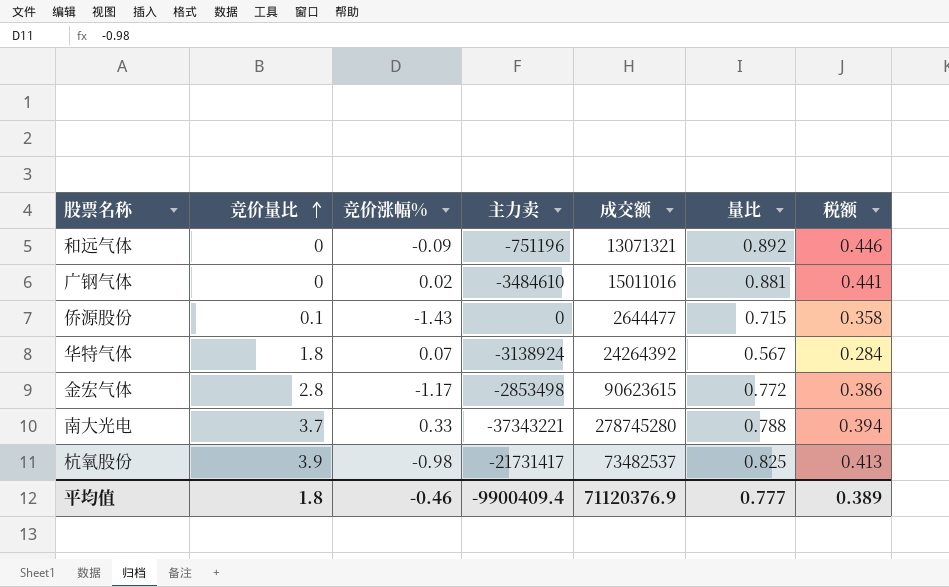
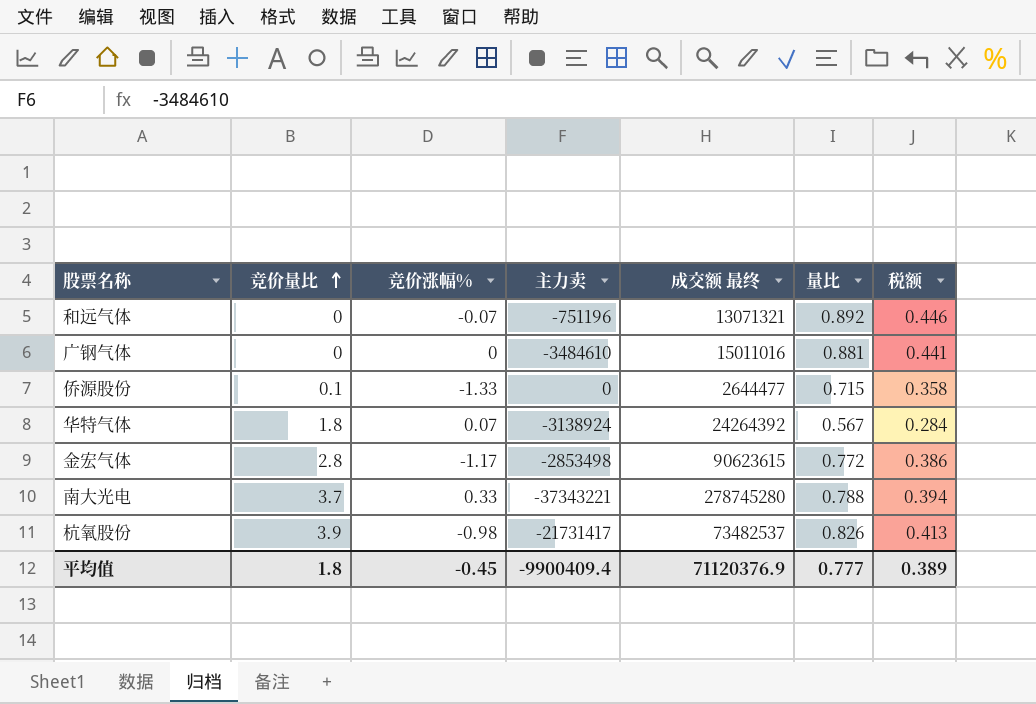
column name: 成交额 -> 成交额 最终
和远气体 | 竞价涨幅%: -0.09 -> -0.07
广钢气体 | 竞价涨幅%: 0.02 -> 0
侨源股份 | 竞价涨幅%: -1.43 -> -1.33
杭氧股份 | 量比: 0.825 -> 0.826
平均值 | 竞价涨幅%: -0.46 -> -0.45

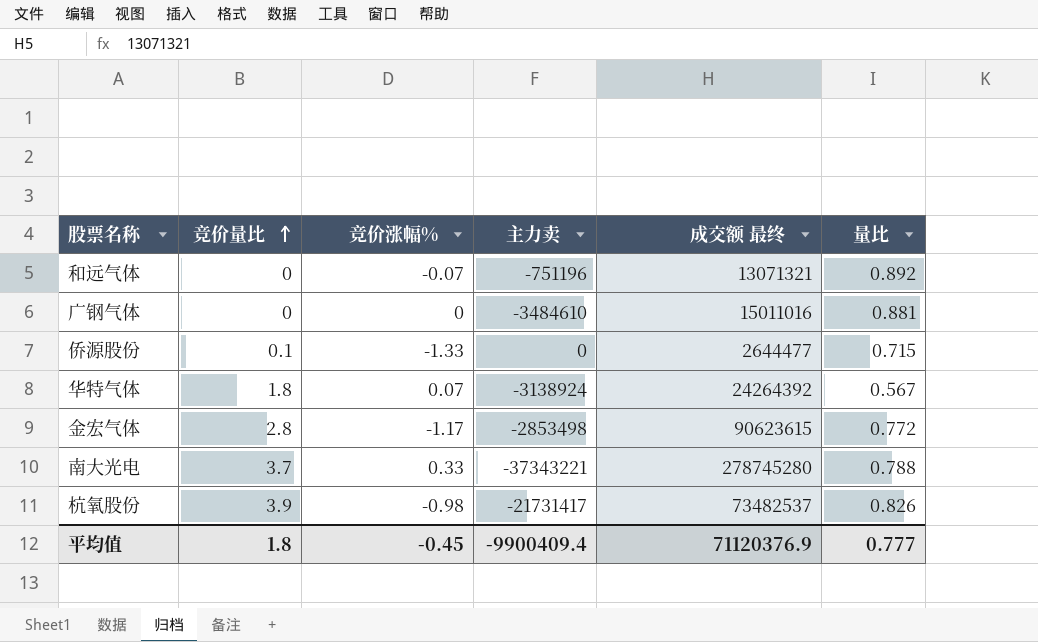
column 税额 | formula: [量比] * 0.5 -> none

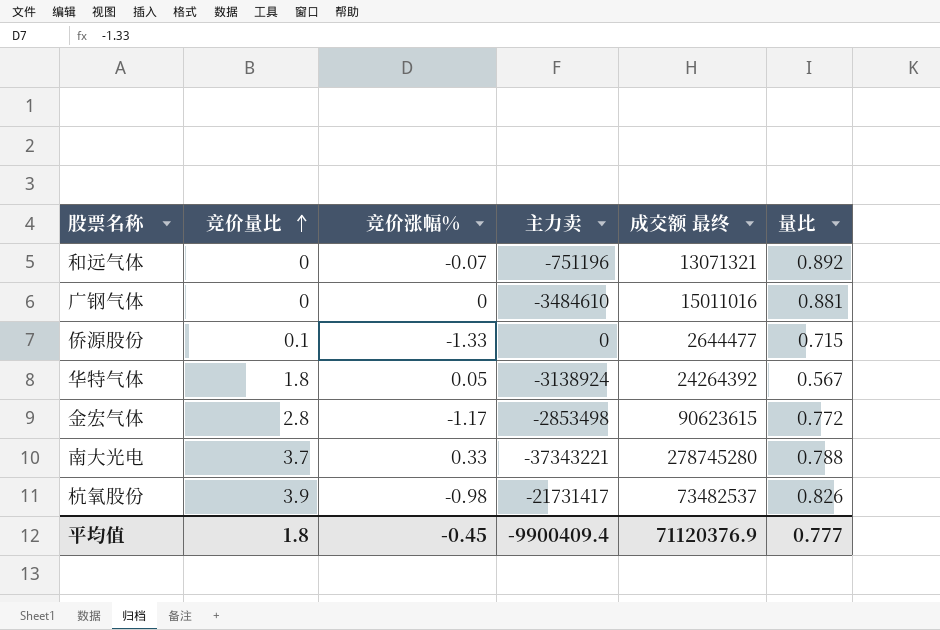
华特气体 | 竞价涨幅%: 0.07 -> 0.05

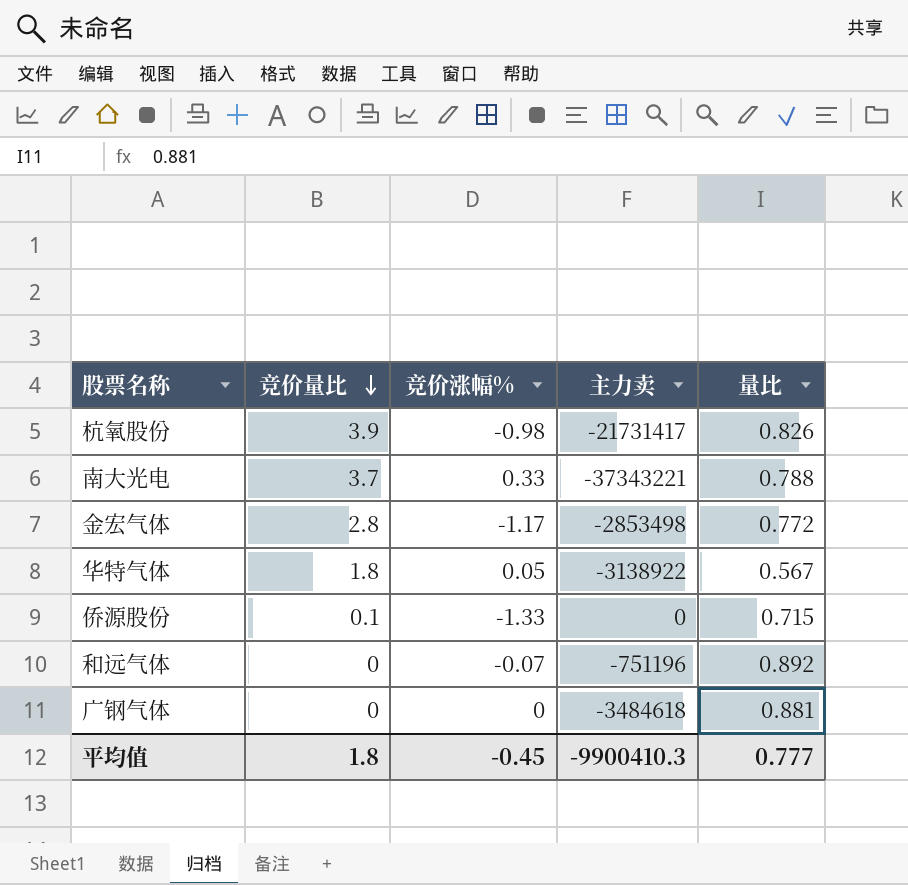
row order: 竞价量比 ascending -> 竞价量比 descending
column 成交额 最终 | position: 5 -> none
华特气体 | 主力卖: -3138924 -> -3138922
广钢气体 | 主力卖: -3484610 -> -3484618
平均值 | 主力卖: -9900409.4 -> -9900410.3

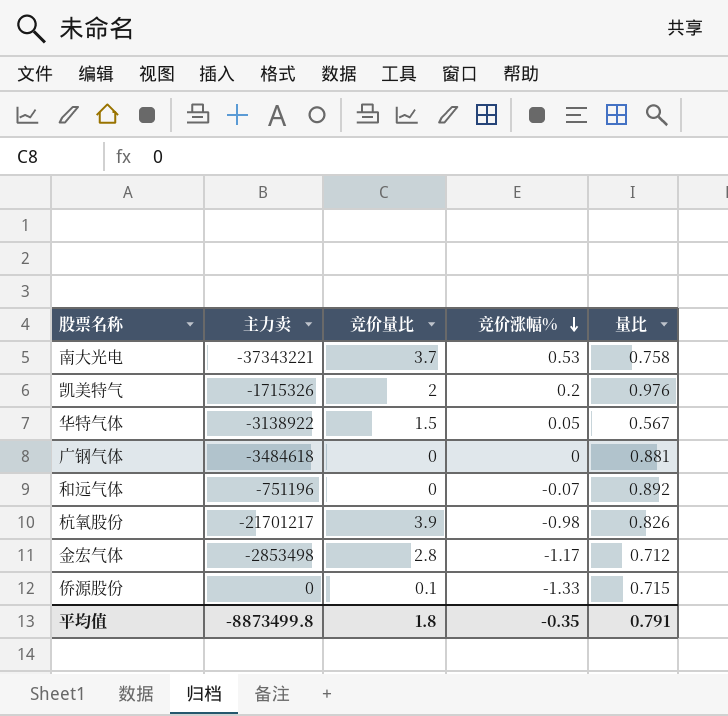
row order: 竞价量比 descending -> 竞价涨幅% descending
column 主力卖 | position: 4 -> 2
南大光电 | 竞价涨幅%: 0.33 -> 0.53
南大光电 | 量比: 0.788 -> 0.758
row 凯美特气: none -> -1715326 | 2 | 0.2 | 0.976
华特气体 | 竞价量比: 1.8 -> 1.5
杭氧股份 | 主力卖: -21731417 -> -21701217
金宏气体 | 量比: 0.772 -> 0.712
平均值 | 主力卖: -9900410.3 -> -8873499.8
平均值 | 竞价涨幅%: -0.45 -> -0.35
平均值 | 量比: 0.777 -> 0.791

